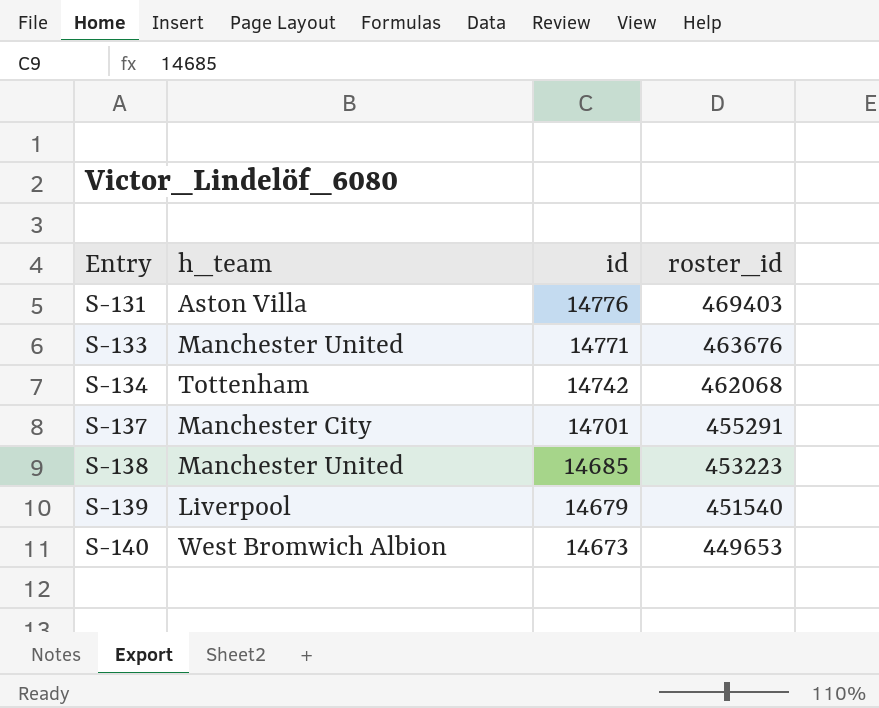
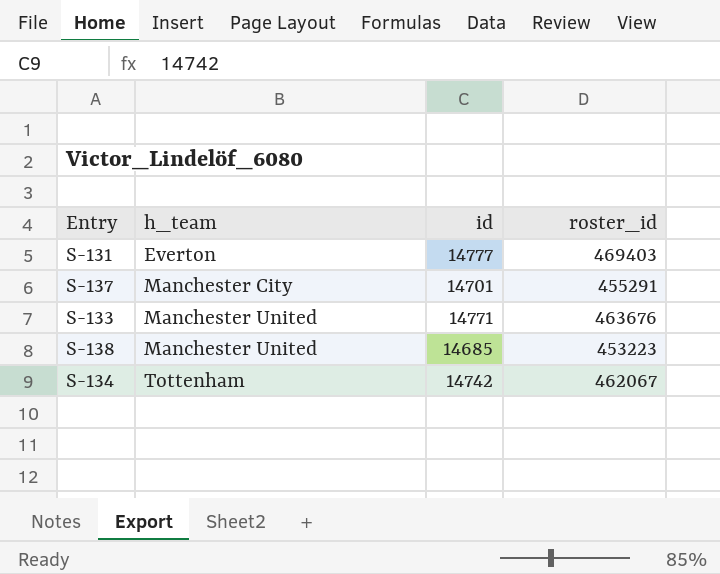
row order: Entry ascending -> h_team ascending
row S-139: Liverpool | 14679 | 451540 -> none
row S-140: West Bromwich Albion | 14673 | 449653 -> none
S-131 | h_team: Aston Villa -> Everton
S-131 | id: 14776 -> 14777
S-134 | roster_id: 462068 -> 462067

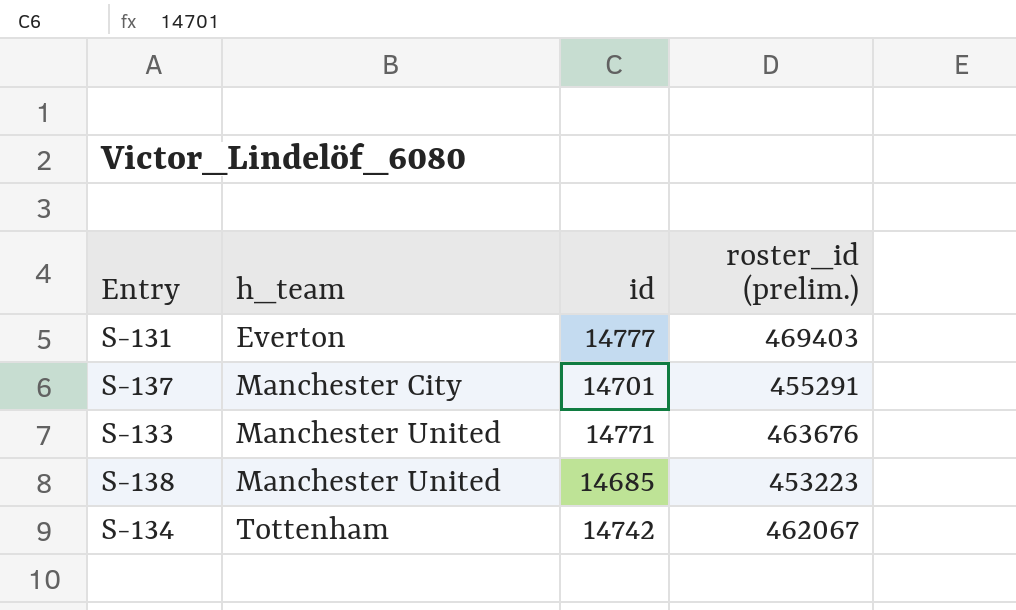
column name: roster_id -> roster_id (prelim.)

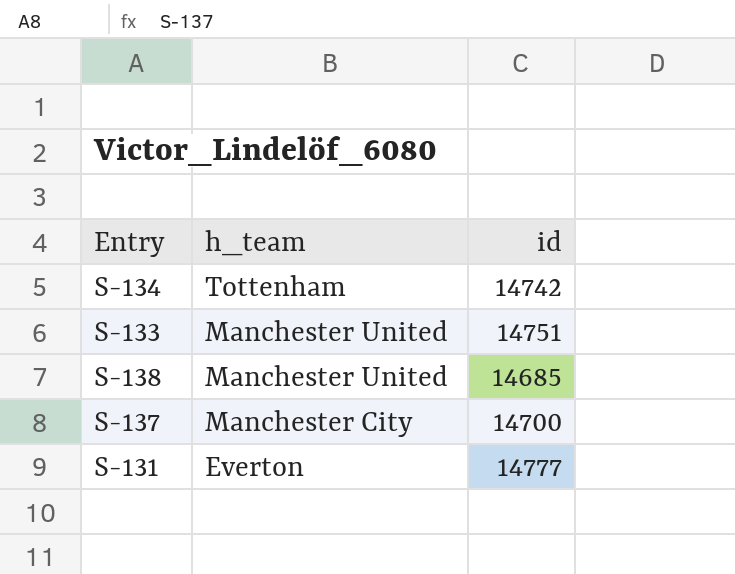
row order: h_team ascending -> h_team descending
column roster_id (prelim.) | position: 4 -> none
S-133 | id: 14771 -> 14751
S-137 | id: 14701 -> 14700

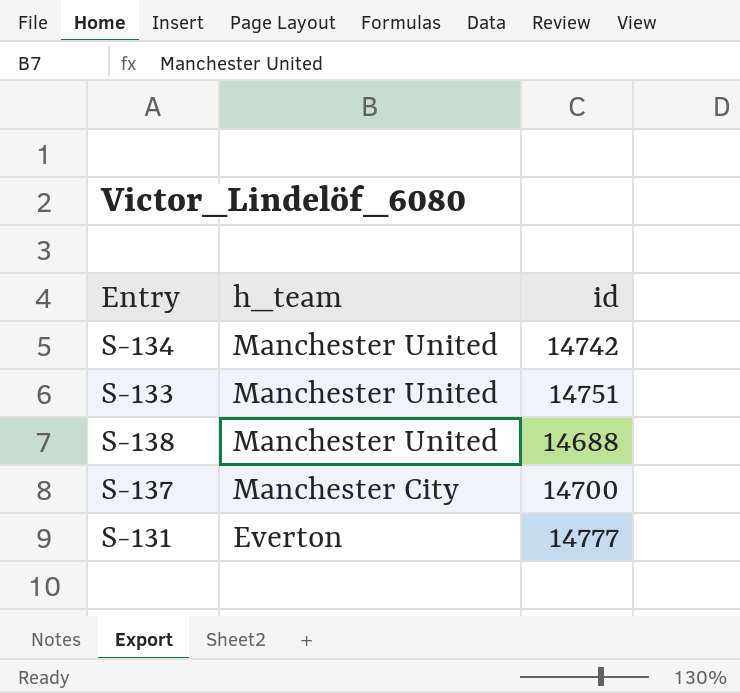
S-134 | h_team: Tottenham -> Manchester United
S-138 | id: 14685 -> 14688

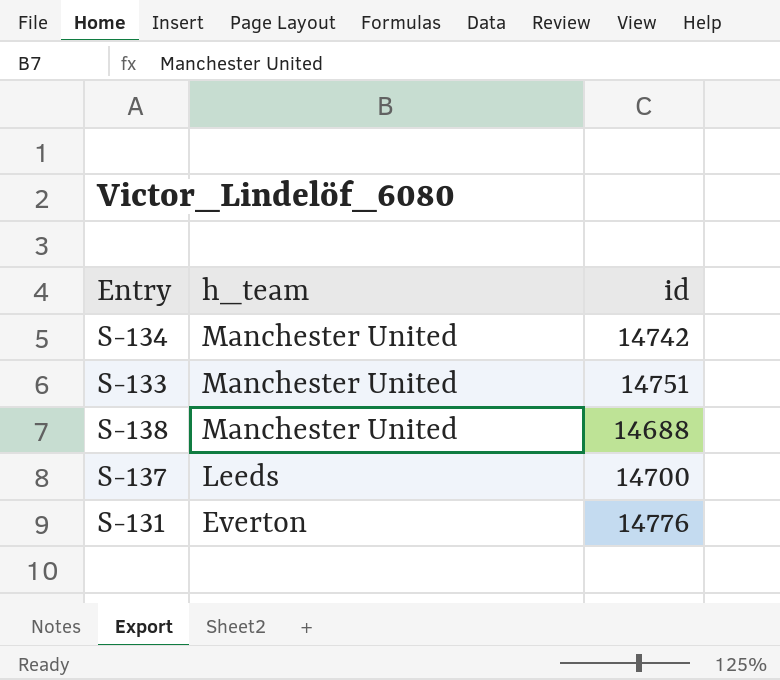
S-137 | h_team: Manchester City -> Leeds
S-131 | id: 14777 -> 14776

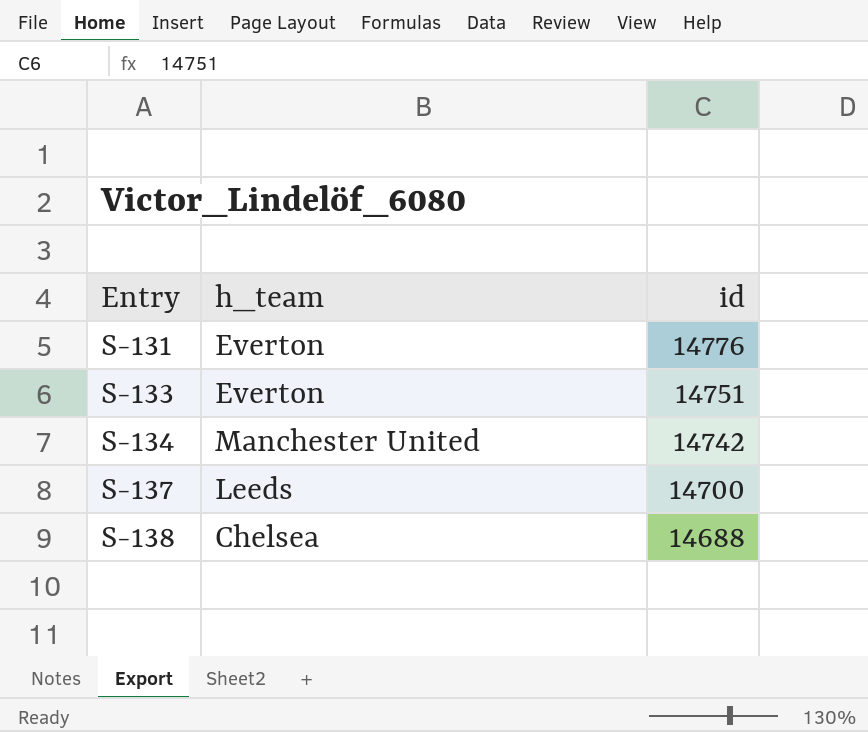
row order: h_team descending -> Entry ascending
S-133 | h_team: Manchester United -> Everton
S-138 | h_team: Manchester United -> Chelsea

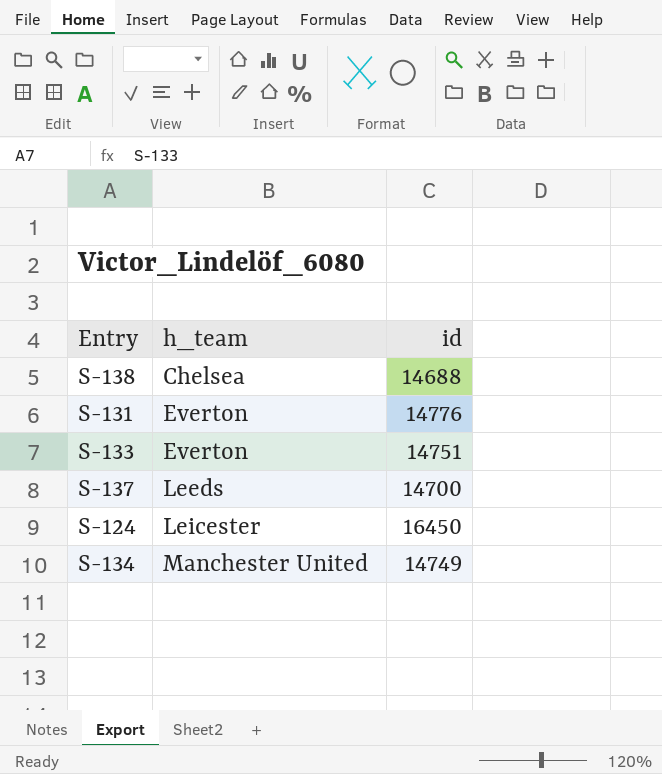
row order: Entry ascending -> h_team ascending
row S-124: none -> Leicester | 16450
S-134 | id: 14742 -> 14749

